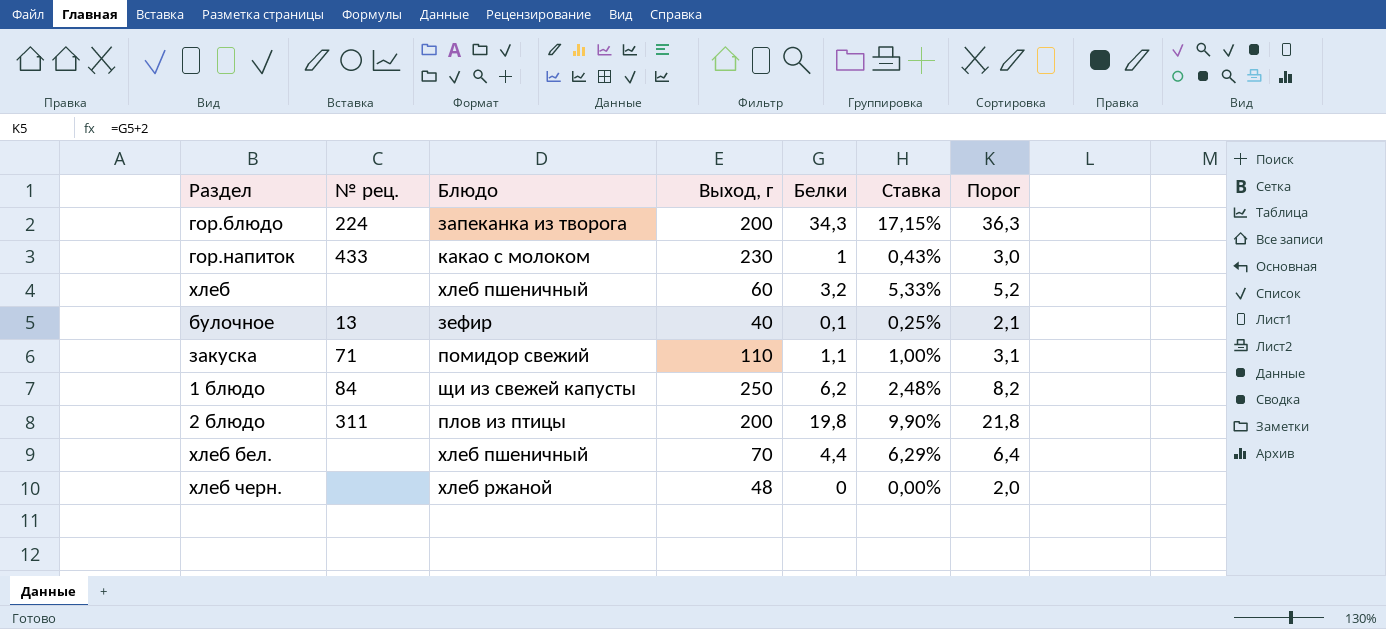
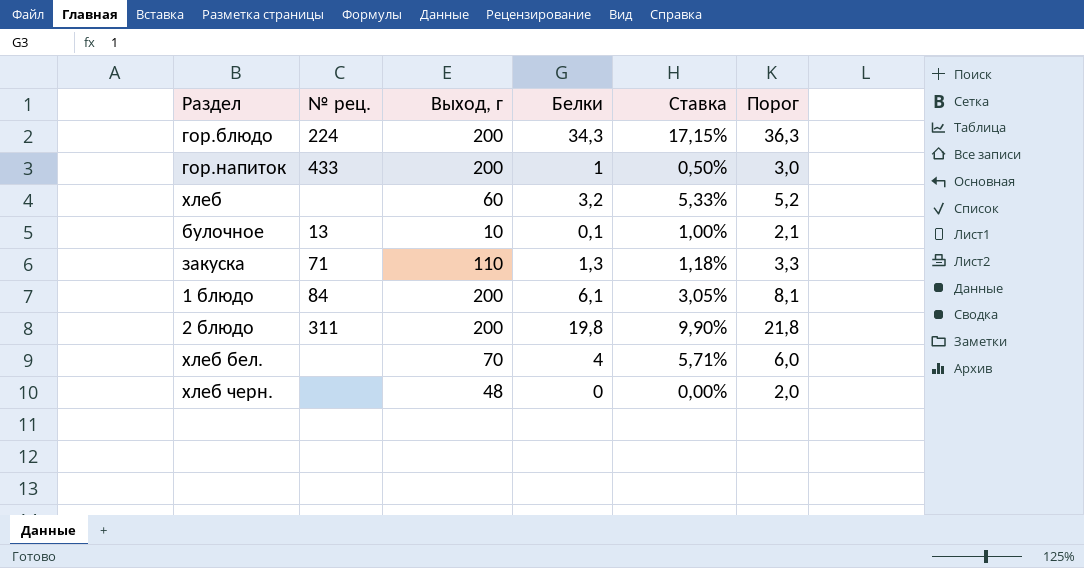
column Блюдо | position: 3 -> none
гор.напиток | Выход, г: 230 -> 200
гор.напиток | Ставка: 0,43% -> 0,50%
булочное | Выход, г: 40 -> 10
булочное | Ставка: 0,25% -> 1,00%
закуска | Белки: 1,1 -> 1,3
закуска | Ставка: 1,00% -> 1,18%
закуска | Порог: 3,1 -> 3,3
1 блюдо | Выход, г: 250 -> 200
1 блюдо | Белки: 6,2 -> 6,1
1 блюдо | Ставка: 2,48% -> 3,05%
1 блюдо | Порог: 8,2 -> 8,1
хлеб бел. | Белки: 4,4 -> 4
хлеб бел. | Ставка: 6,29% -> 5,71%
хлеб бел. | Порог: 6,4 -> 6,0

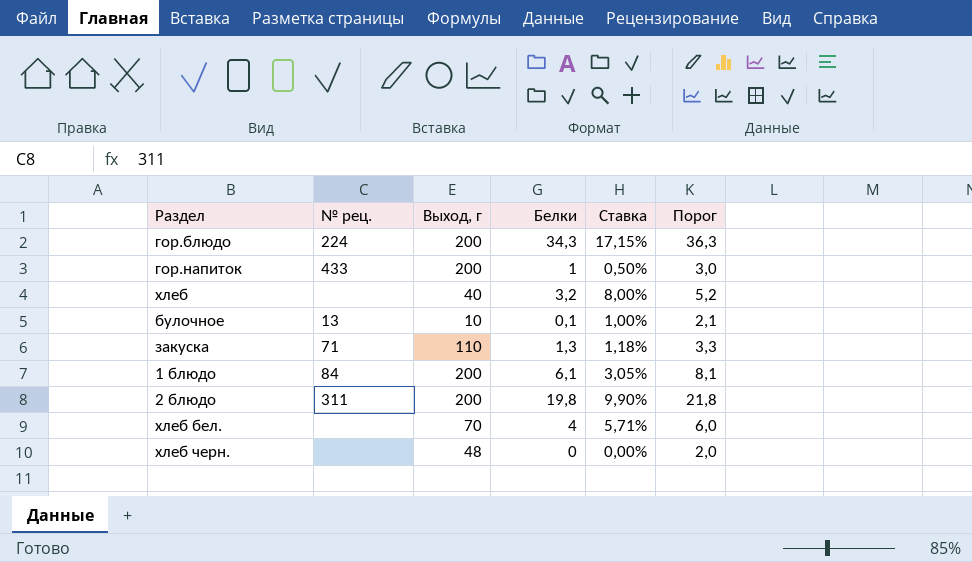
хлеб | Выход, г: 60 -> 40
хлеб | Ставка: 5,33% -> 8,00%

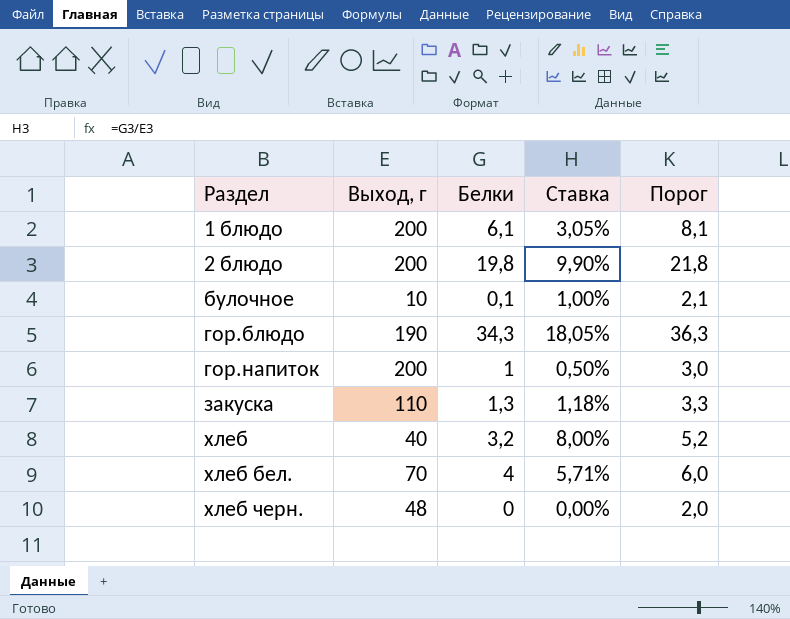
row order: none -> Раздел ascending
column № рец. | position: 2 -> none
гор.блюдо | Выход, г: 200 -> 190
гор.блюдо | Ставка: 17,15% -> 18,05%

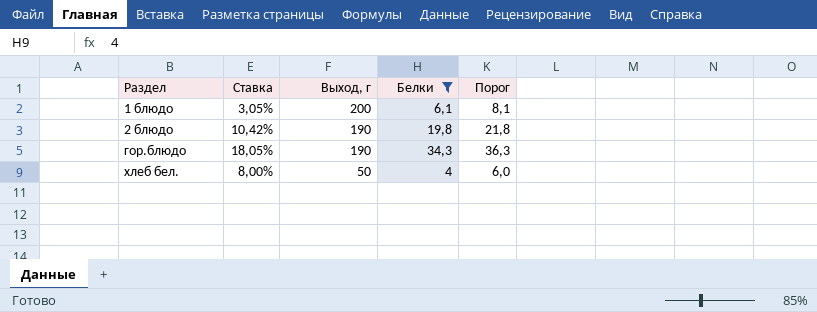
filter: none -> Белки >= 4
column Ставка | position: 4 -> 2
2 блюдо | Ставка: 9,90% -> 10,42%
2 блюдо | Выход, г: 200 -> 190
хлеб бел. | Ставка: 5,71% -> 8,00%
хлеб бел. | Выход, г: 70 -> 50

